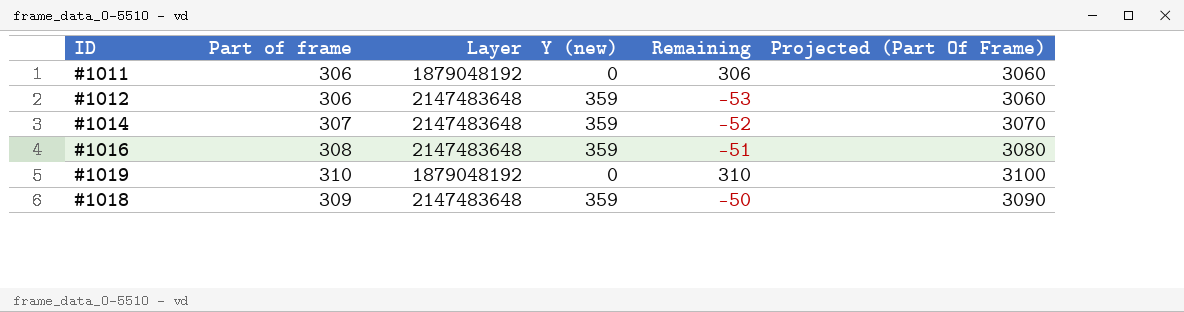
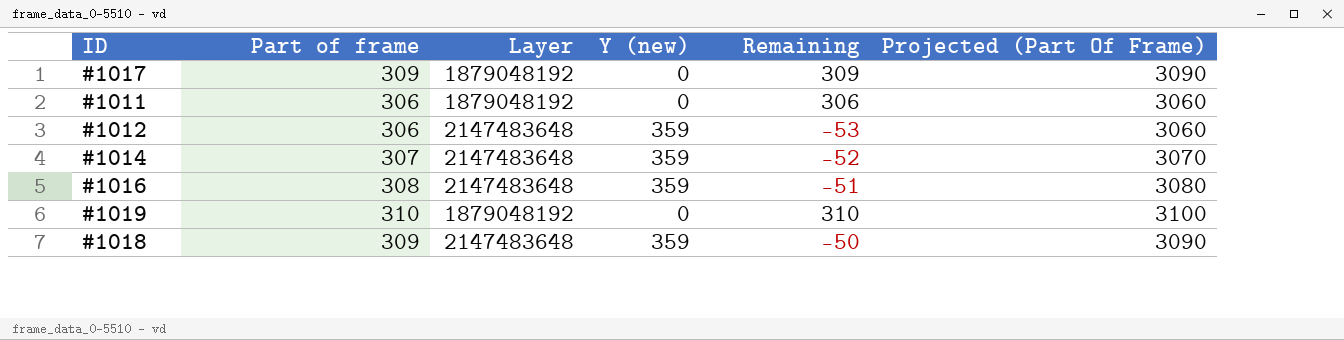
row #1017: none -> 309 | 1879048192 | 0 | 309 | 3090

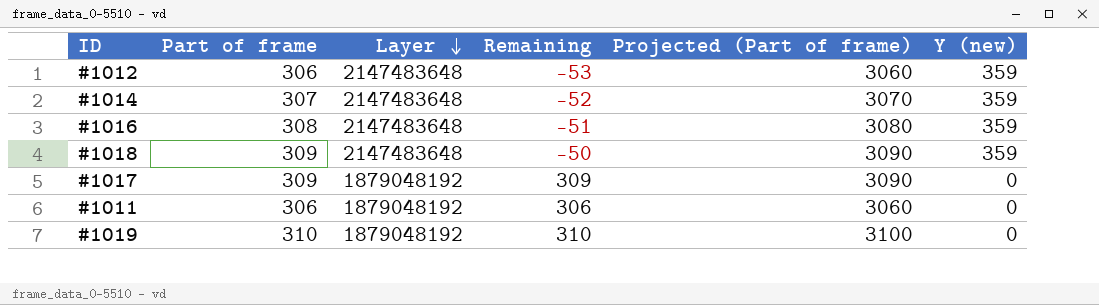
row order: none -> Layer descending
column name: Projected (Part Of Frame) -> Projected (Part of frame)
column Y (new) | position: 4 -> 6

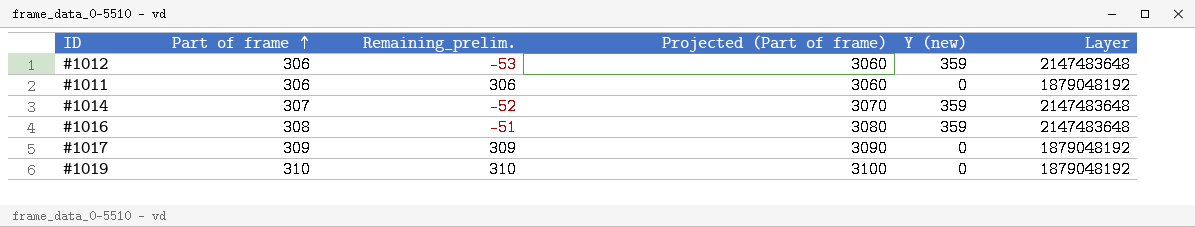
row order: Layer descending -> Part of frame ascending
column name: Remaining -> Remaining_prelim.
column Layer | position: 3 -> 6
row #1018: 309 | 2147483648 | -50 | 3090 | 359 -> none

